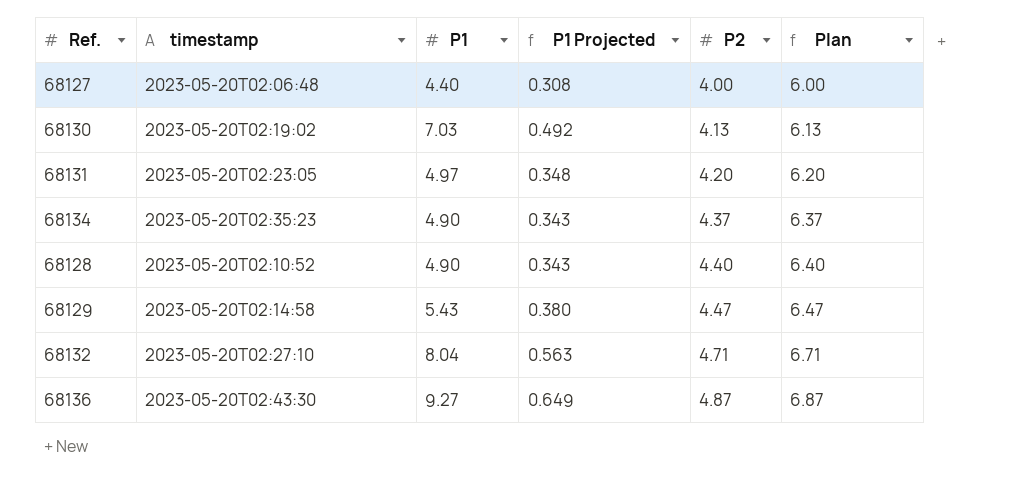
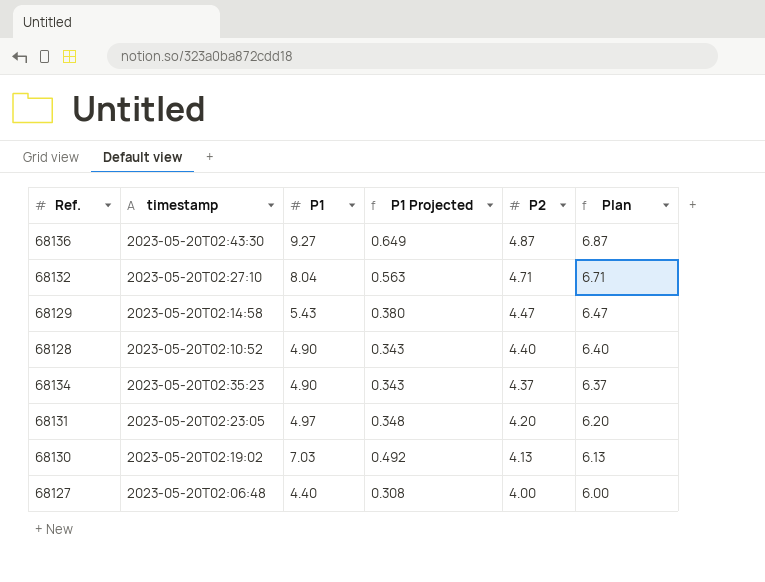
row order: P2 ascending -> P2 descending

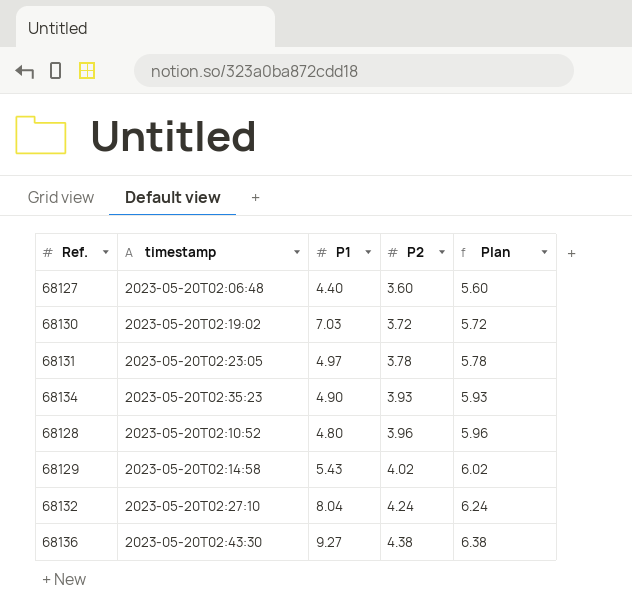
row order: P2 descending -> P2 ascending
column P1 Projected | formula: [P1] * 0.07 -> none
68127 | P2: 4.00 -> 3.60
68127 | Plan: 6.00 -> 5.60
68130 | P2: 4.13 -> 3.72
68130 | Plan: 6.13 -> 5.72
68131 | P2: 4.20 -> 3.78
68131 | Plan: 6.20 -> 5.78
68134 | P2: 4.37 -> 3.93
68134 | Plan: 6.37 -> 5.93
68128 | P1: 4.90 -> 4.80
68128 | P2: 4.40 -> 3.96
68128 | Plan: 6.40 -> 5.96
68129 | P2: 4.47 -> 4.02
68129 | Plan: 6.47 -> 6.02
68132 | P2: 4.71 -> 4.24
68132 | Plan: 6.71 -> 6.24
68136 | P2: 4.87 -> 4.38
68136 | Plan: 6.87 -> 6.38

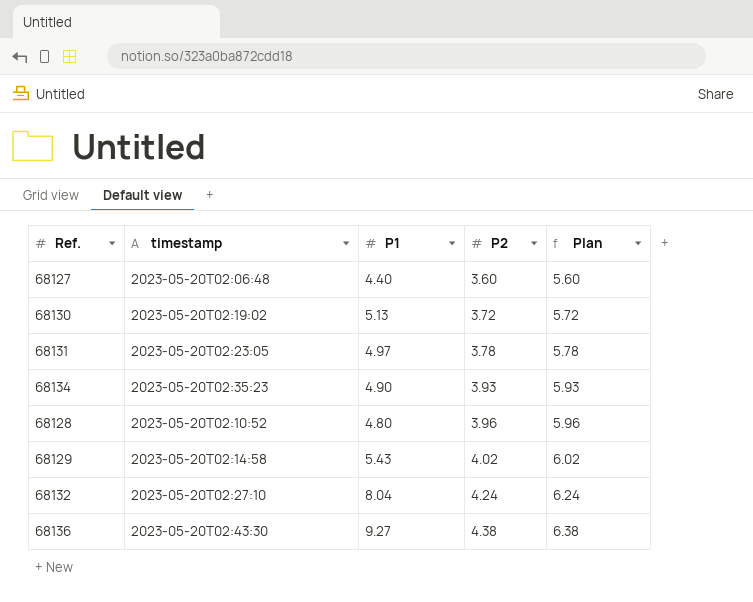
68130 | P1: 7.03 -> 5.13

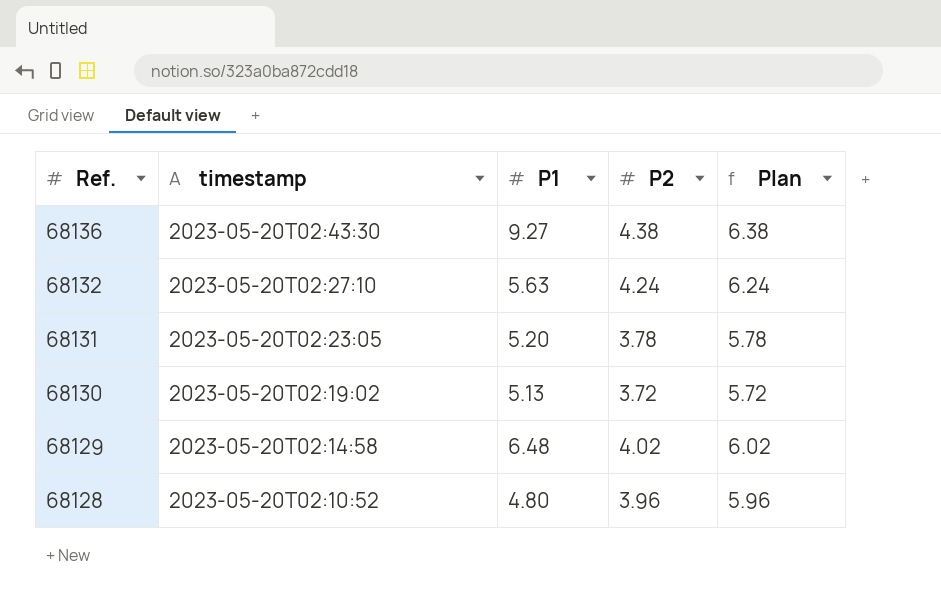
row order: P2 ascending -> Ref. descending
row 68127: 2023-05-20T02:06:48 | 4.40 | 3.60 | 5.60 -> none
row 68134: 2023-05-20T02:35:23 | 4.90 | 3.93 | 5.93 -> none
68132 | P1: 8.04 -> 5.63
68131 | P1: 4.97 -> 5.20
68129 | P1: 5.43 -> 6.48

